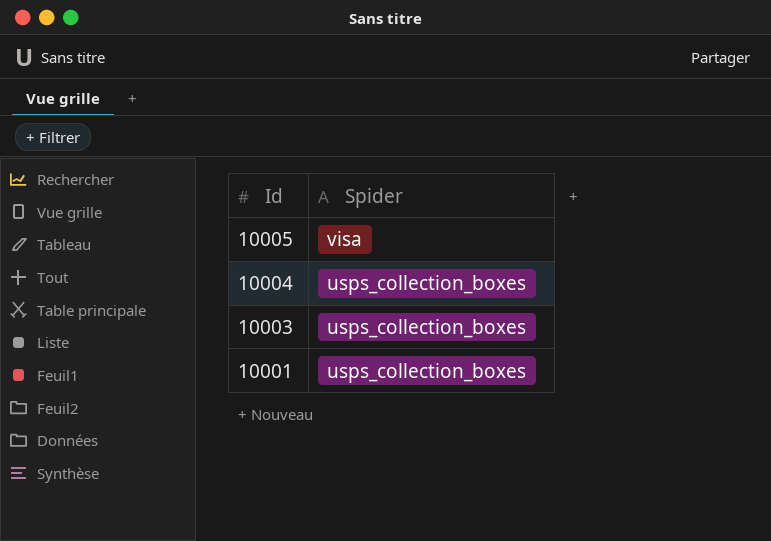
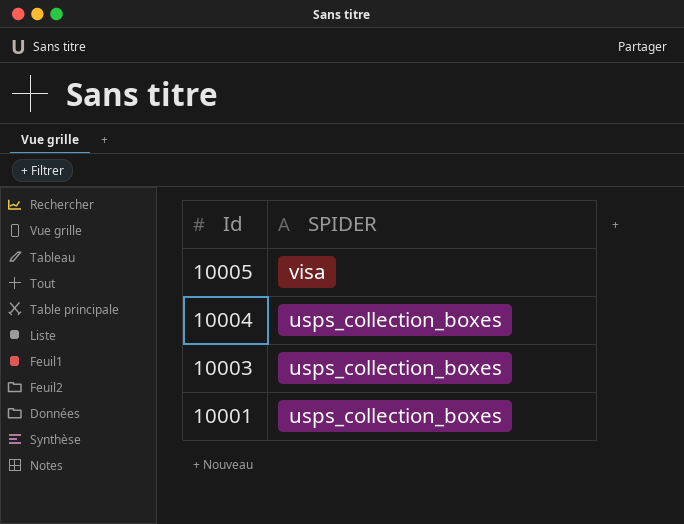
column name: Spider -> SPIDER

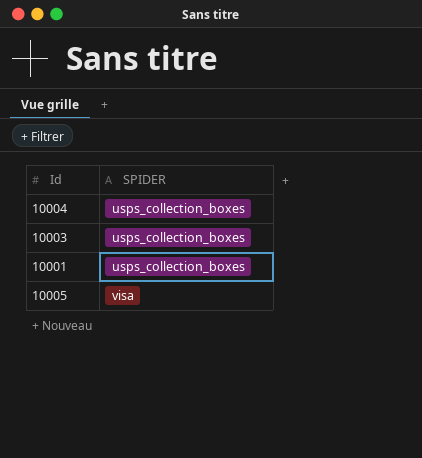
row order: Id descending -> SPIDER ascending

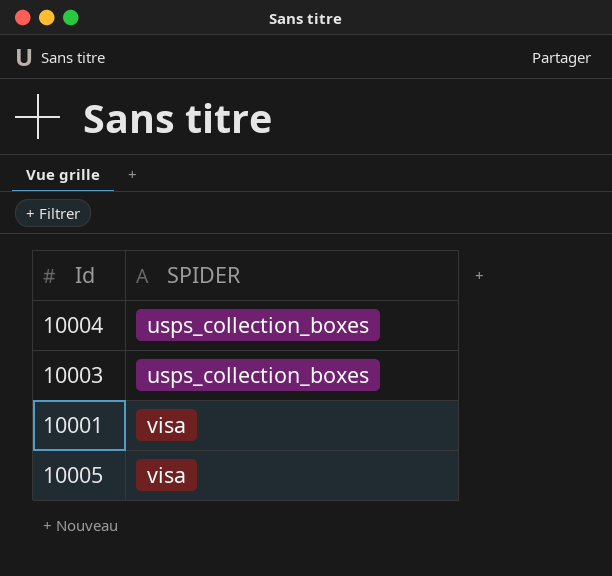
10001 | SPIDER: usps_collection_boxes -> visa

